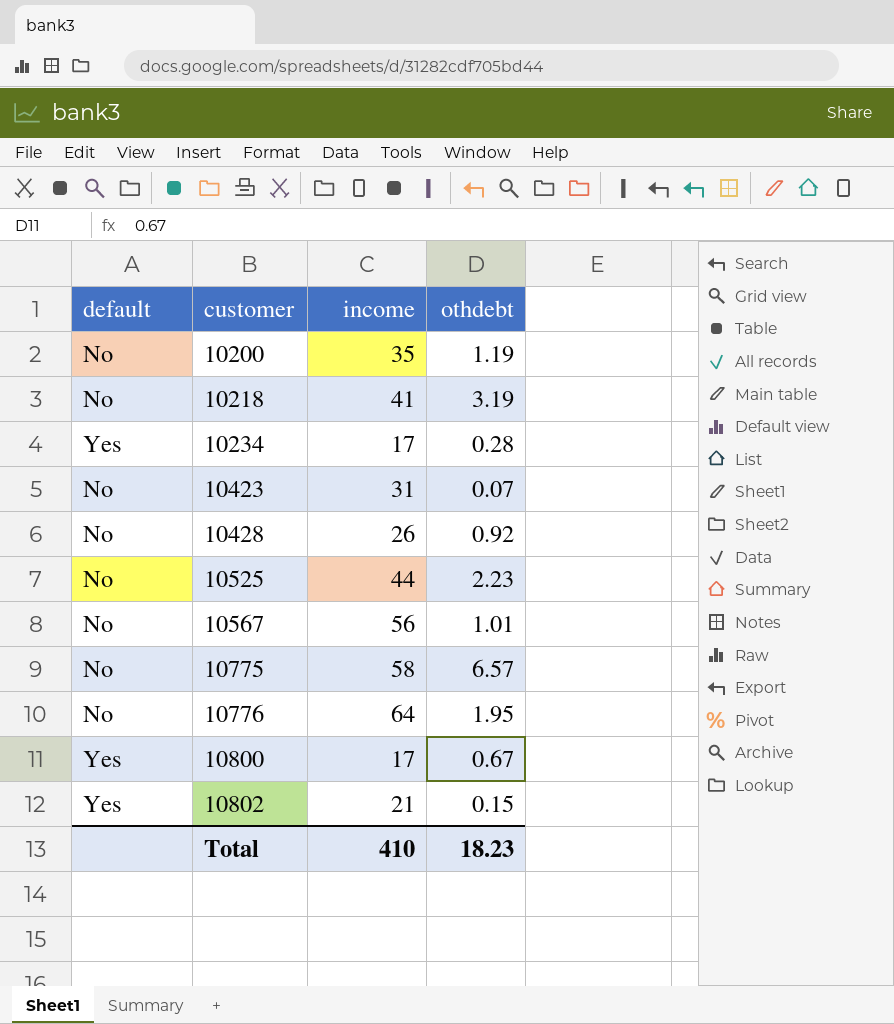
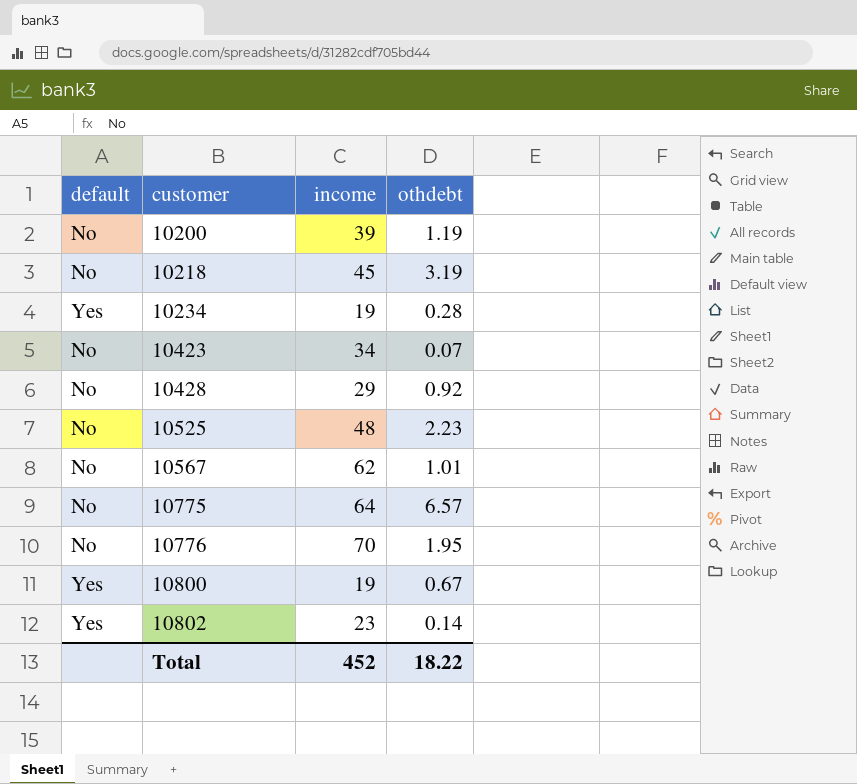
10200 | income: 35 -> 39
10218 | income: 41 -> 45
10234 | income: 17 -> 19
10423 | income: 31 -> 34
10428 | income: 26 -> 29
10525 | income: 44 -> 48
10567 | income: 56 -> 62
10775 | income: 58 -> 64
10776 | income: 64 -> 70
10800 | income: 17 -> 19
10802 | income: 21 -> 23
10802 | othdebt: 0.15 -> 0.14
Total | income: 410 -> 452
Total | othdebt: 18.23 -> 18.22

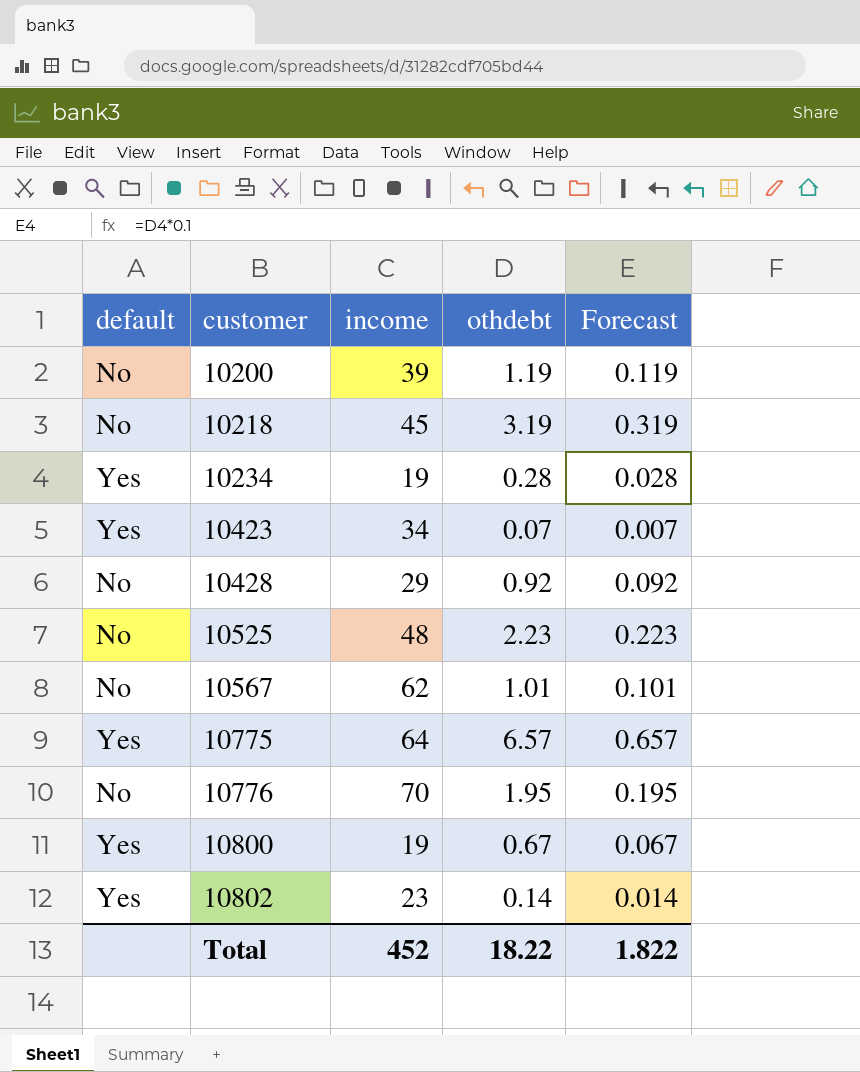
column Forecast | formula: none -> [othdebt] * 0.1
10423 | default: No -> Yes
10775 | default: No -> Yes

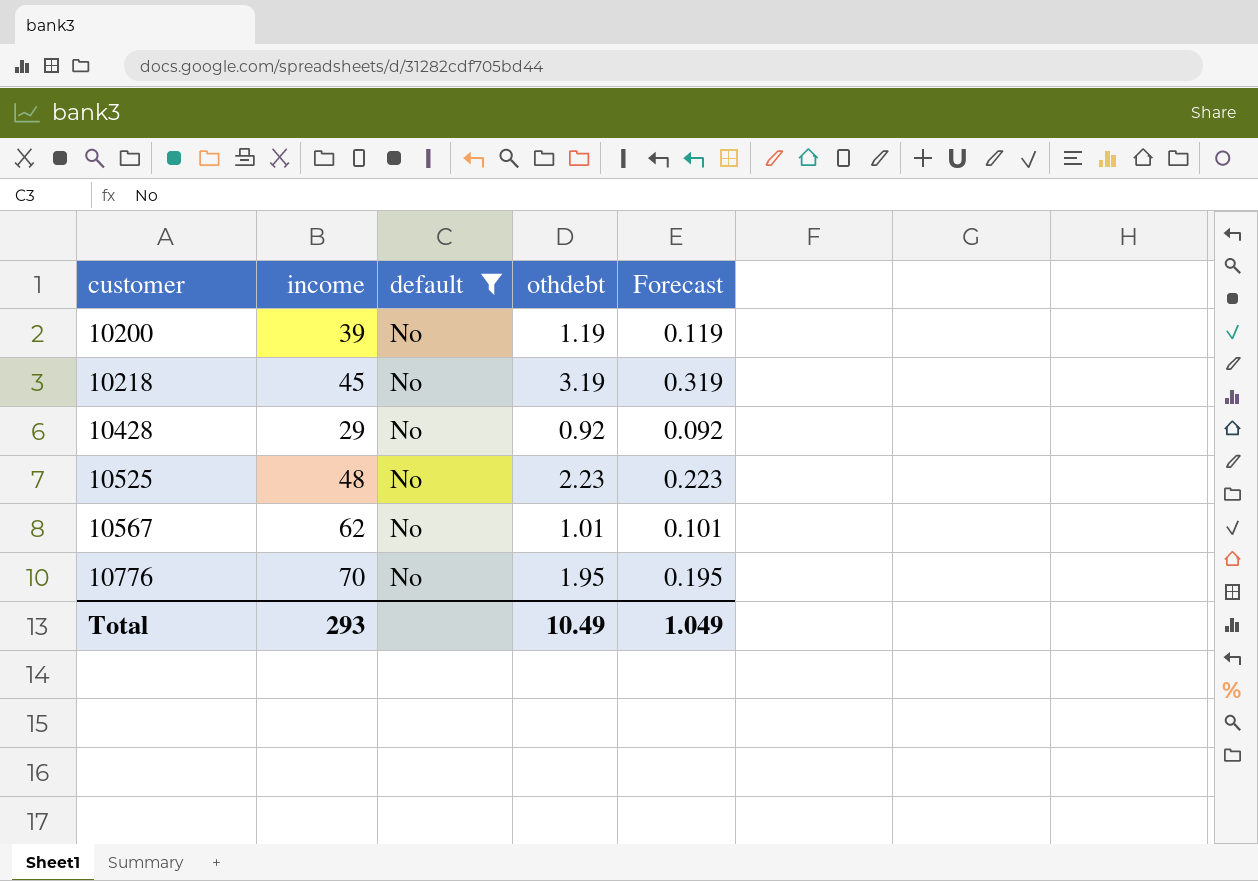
filter: none -> default = No
column default | position: 1 -> 3
Total | income: 452 -> 293
Total | othdebt: 18.22 -> 10.49
Total | Forecast: 1.822 -> 1.049

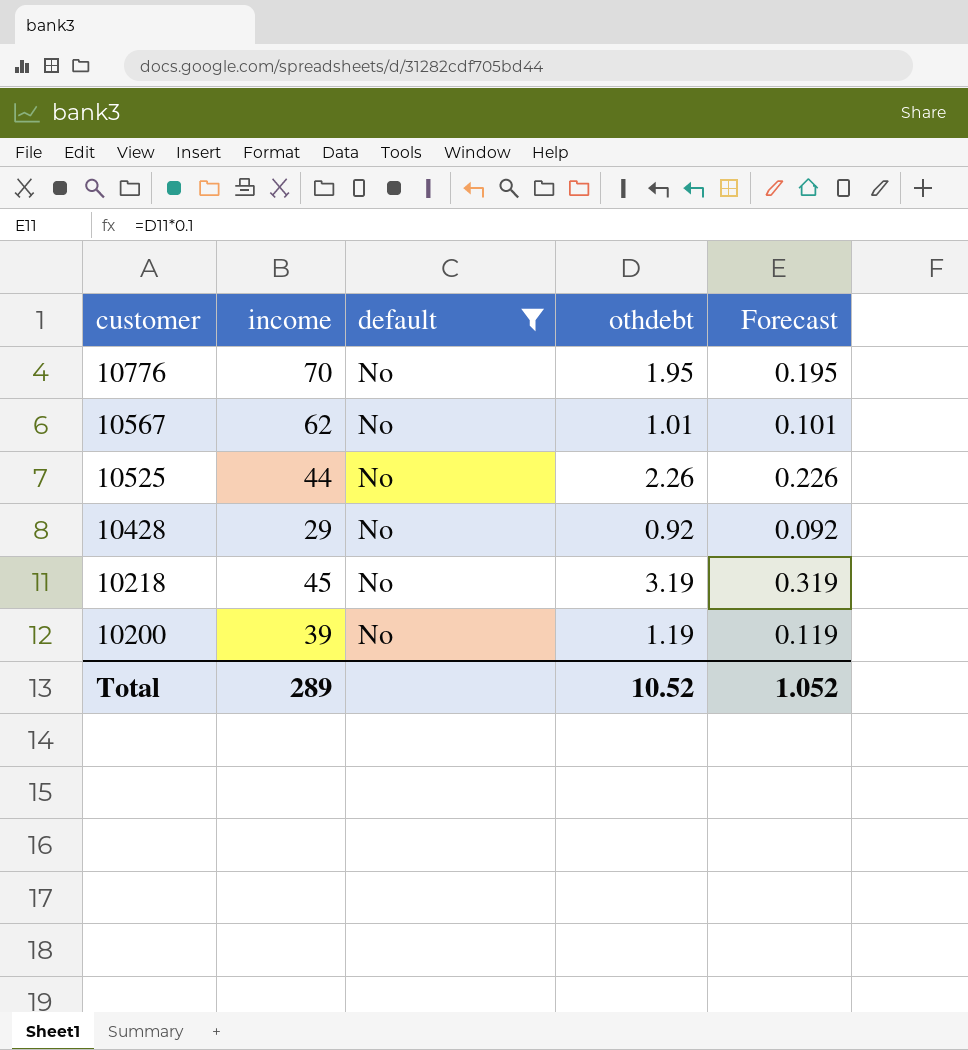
row order: customer ascending -> customer descending
10525 | income: 48 -> 44
10525 | othdebt: 2.23 -> 2.26
10525 | Forecast: 0.223 -> 0.226
Total | income: 293 -> 289
Total | othdebt: 10.49 -> 10.52
Total | Forecast: 1.049 -> 1.052

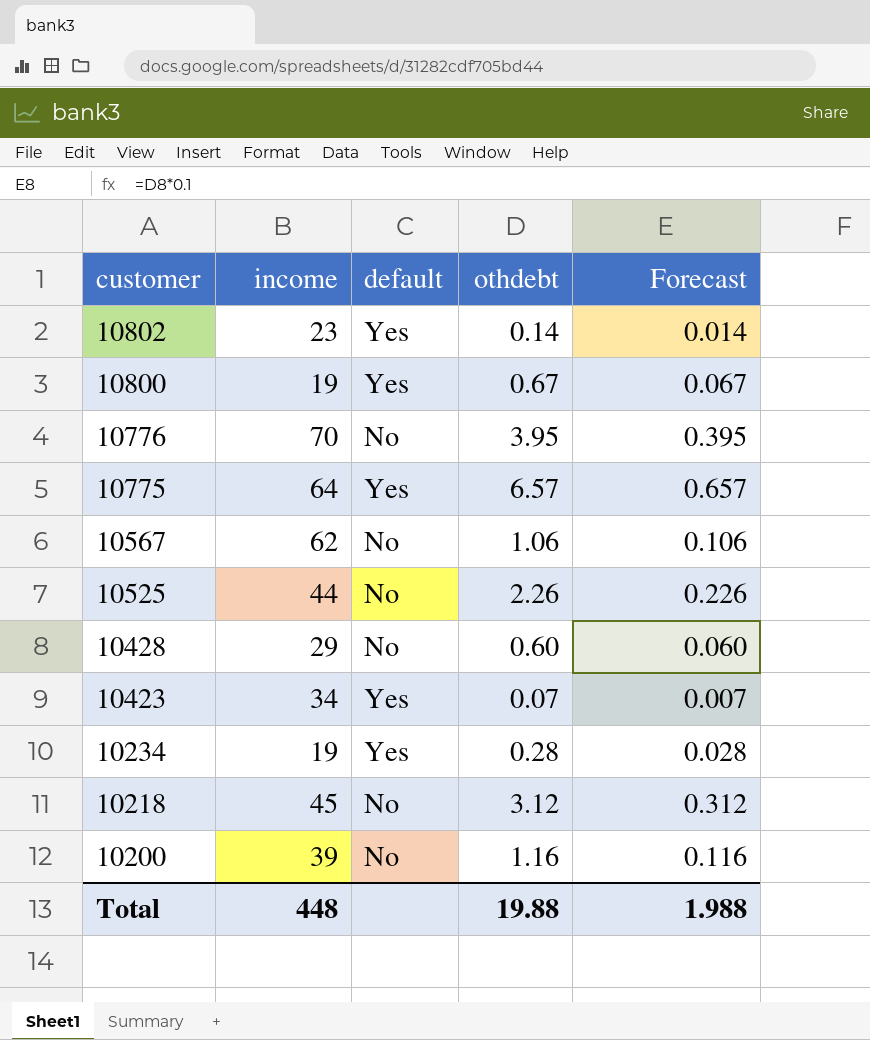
filter: default = No -> none
10776 | othdebt: 1.95 -> 3.95
10776 | Forecast: 0.195 -> 0.395
10567 | othdebt: 1.01 -> 1.06
10567 | Forecast: 0.101 -> 0.106
10428 | othdebt: 0.92 -> 0.60
10428 | Forecast: 0.092 -> 0.060
10218 | othdebt: 3.19 -> 3.12
10218 | Forecast: 0.319 -> 0.312
10200 | othdebt: 1.19 -> 1.16
10200 | Forecast: 0.119 -> 0.116
Total | income: 289 -> 448
Total | othdebt: 10.52 -> 19.88
Total | Forecast: 1.052 -> 1.988

